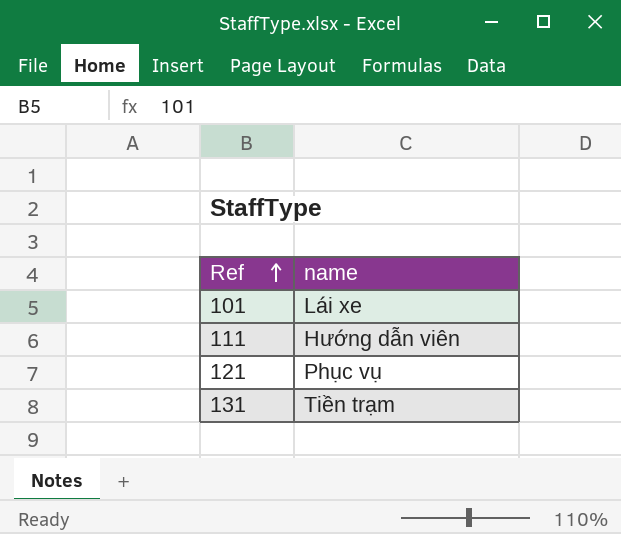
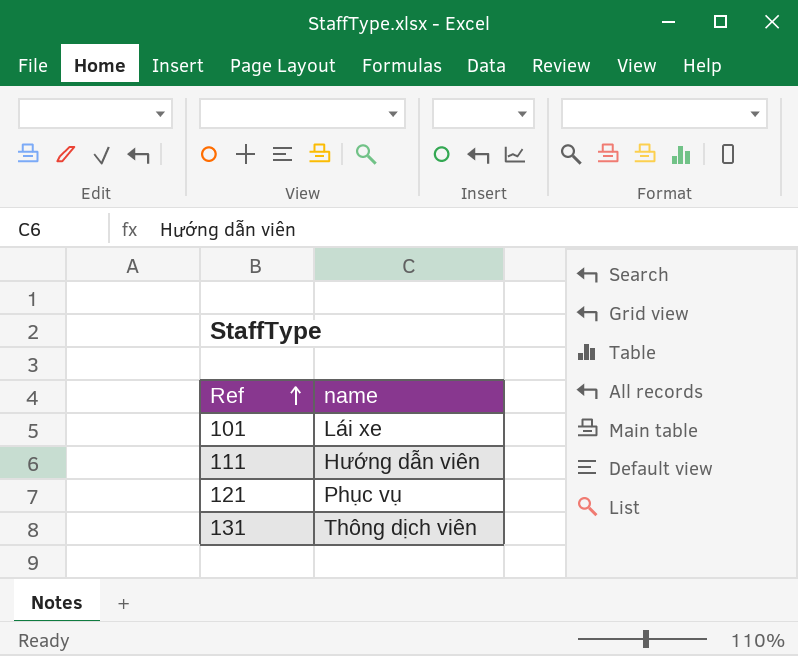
131 | name: Tiền trạm -> Thông dịch viên

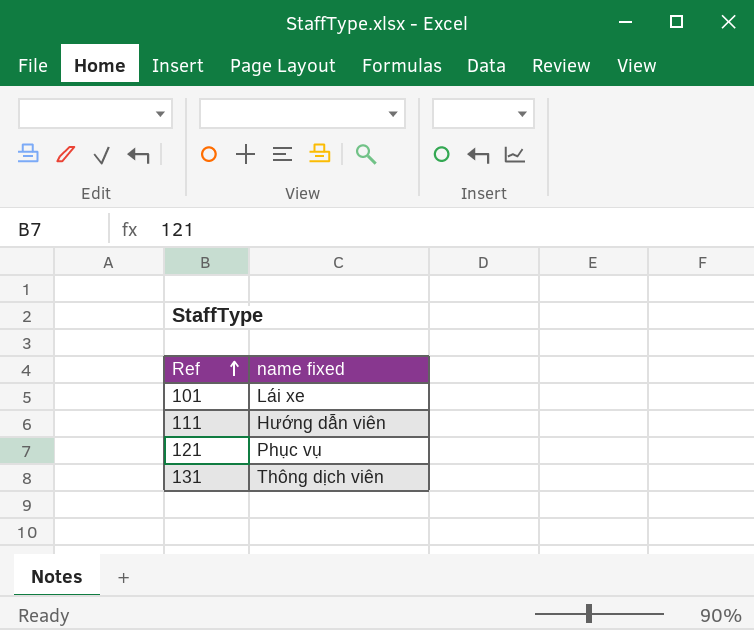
column name: name -> name fixed

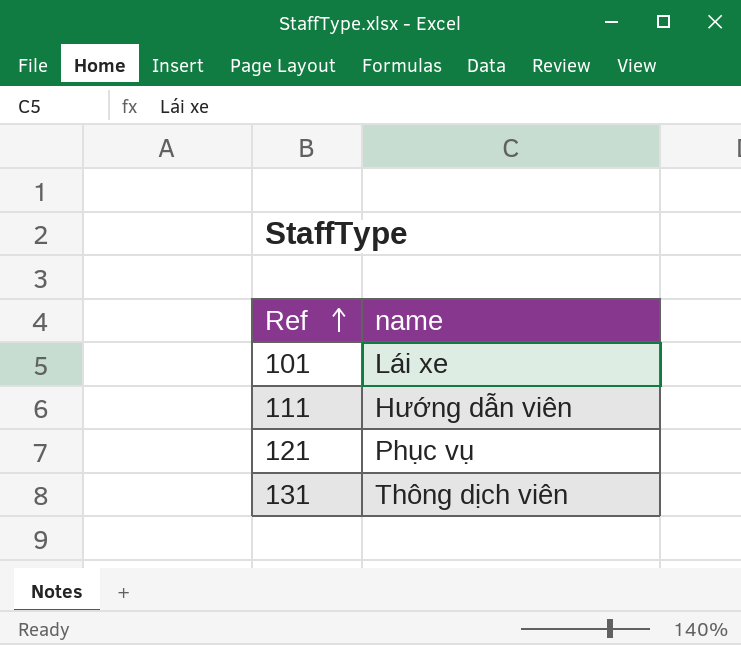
column name: name fixed -> name

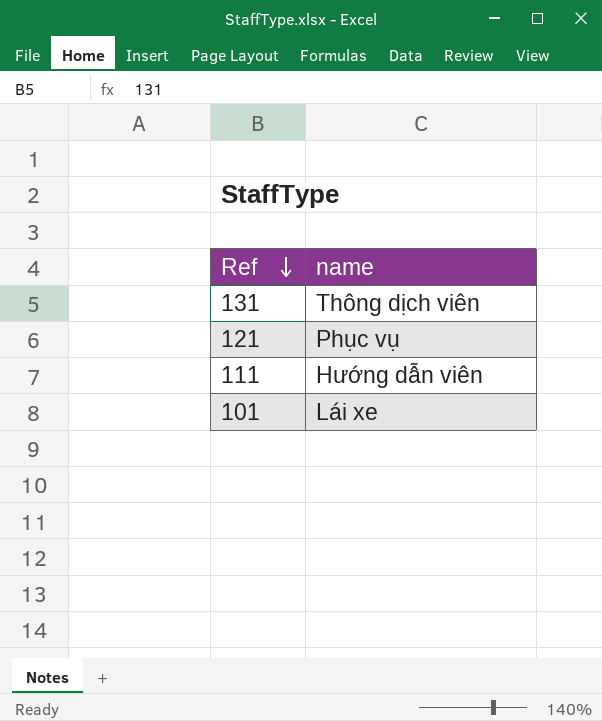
row order: Ref ascending -> Ref descending

